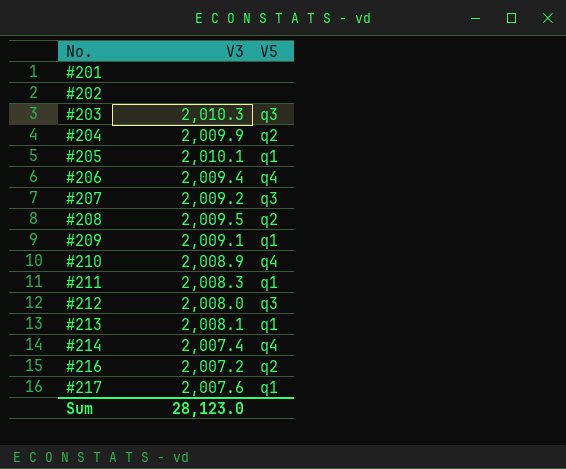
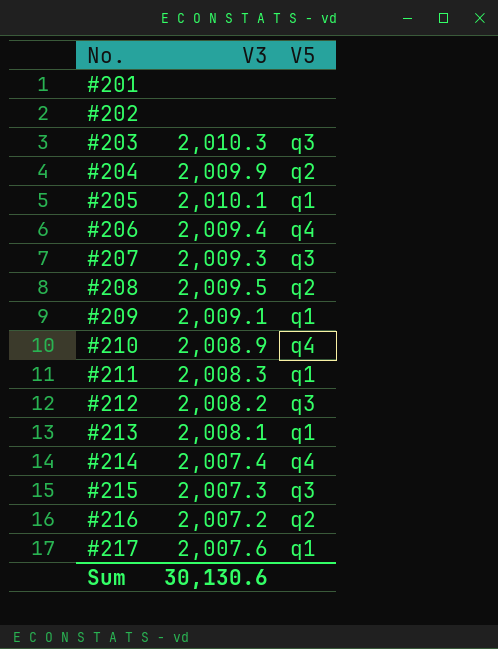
#207 | V3: 2,009.2 -> 2,009.3
#212 | V3: 2,008.0 -> 2,008.2
row #215: none -> 2,007.3 | q3
Sum | V3: 28,123.0 -> 30,130.6

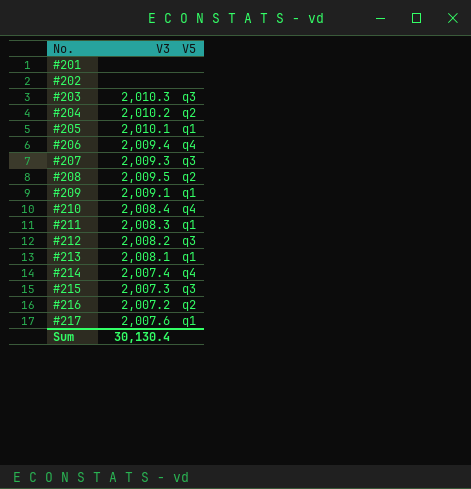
#204 | V3: 2,009.9 -> 2,010.2
#210 | V3: 2,008.9 -> 2,008.4
Sum | V3: 30,130.6 -> 30,130.4

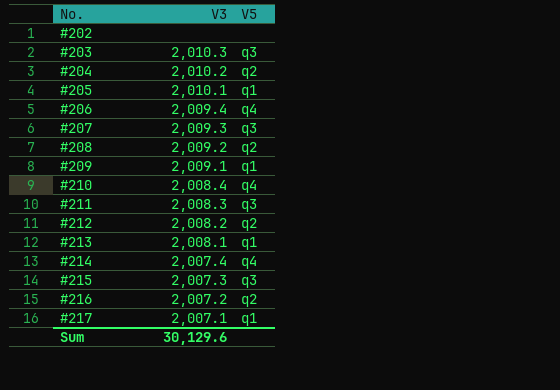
row #201: none | none -> none
#208 | V3: 2,009.5 -> 2,009.2
#211 | V5: q1 -> q3
#212 | V5: q3 -> q2
#217 | V3: 2,007.6 -> 2,007.1
Sum | V3: 30,130.4 -> 30,129.6

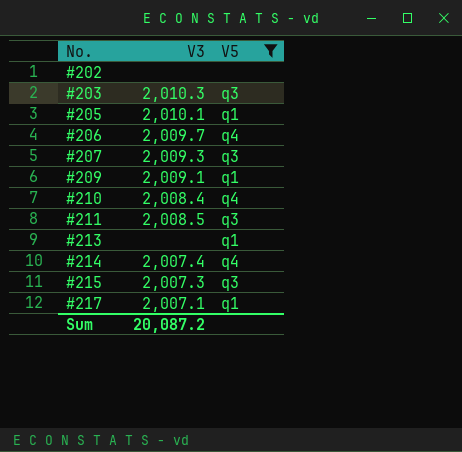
filter: none -> V5 != q2
#206 | V3: 2,009.4 -> 2,009.7
#211 | V3: 2,008.3 -> 2,008.5
#213 | V3: 2,008.1 -> none
Sum | V3: 30,129.6 -> 20,087.2

